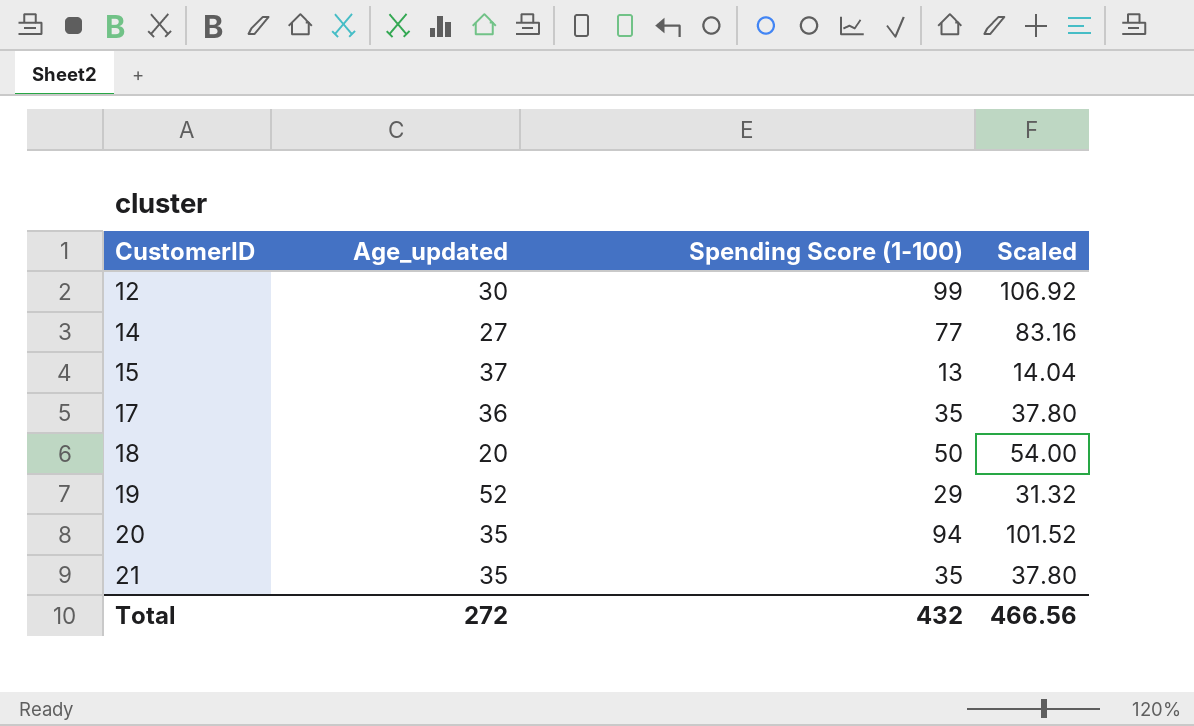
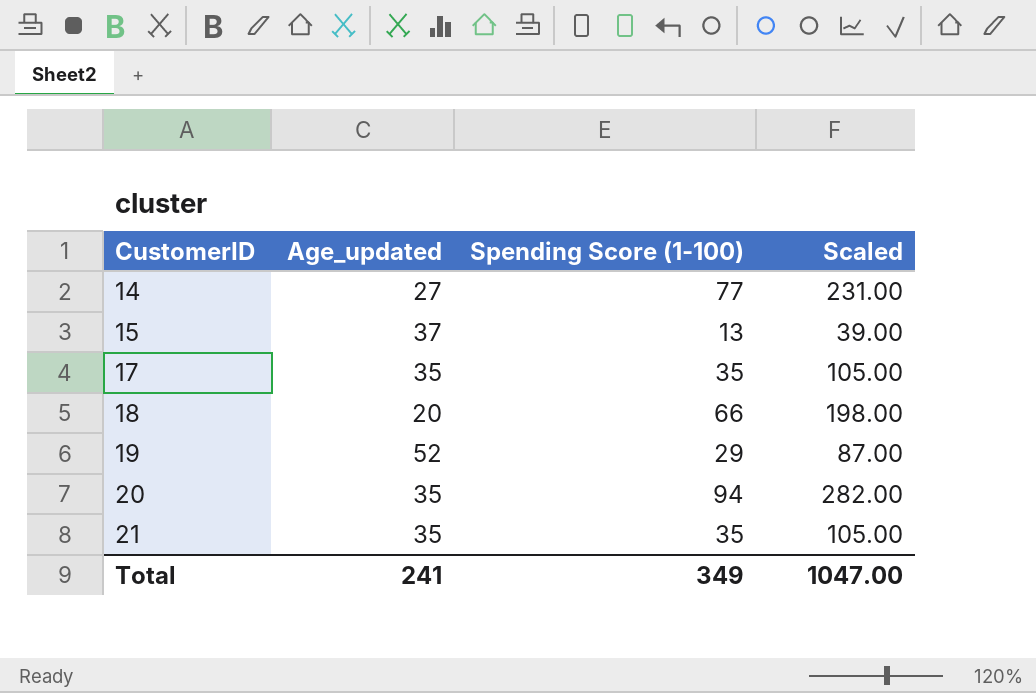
column Scaled | formula: [Spending Score (1-100)] * 1.08 -> [Spending Score (1-100)] * 3
row 12: 30 | 99 | 106.92 -> none
17 | Age_updated: 36 -> 35
18 | Spending Score (1-100): 50 -> 66
Total | Age_updated: 272 -> 241
Total | Spending Score (1-100): 432 -> 349
Total | Scaled: 466.56 -> 1047.00

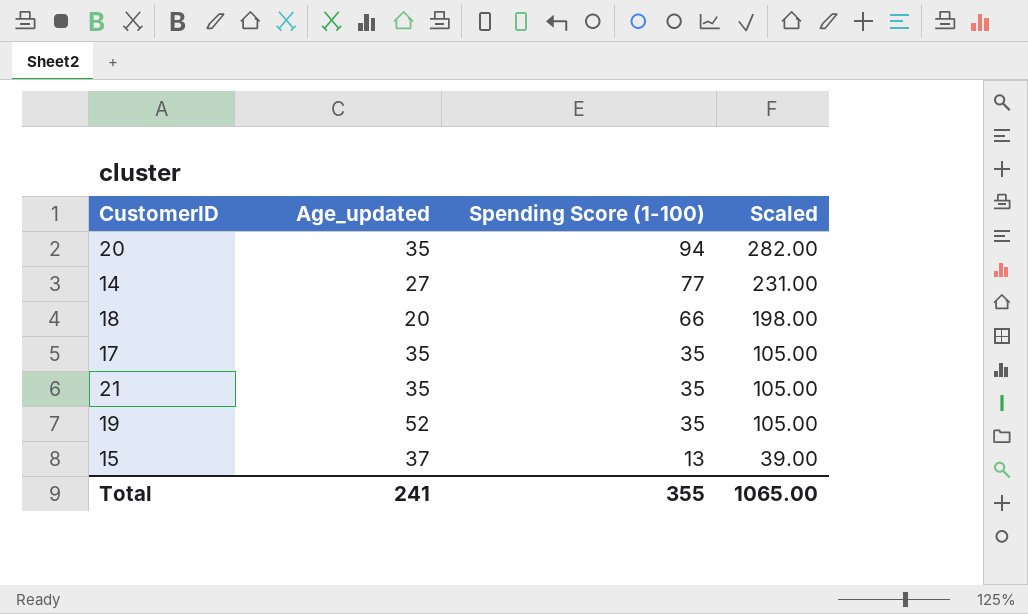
row order: CustomerID ascending -> Spending Score (1-100) descending
19 | Spending Score (1-100): 29 -> 35
19 | Scaled: 87.00 -> 105.00
Total | Spending Score (1-100): 349 -> 355
Total | Scaled: 1047.00 -> 1065.00

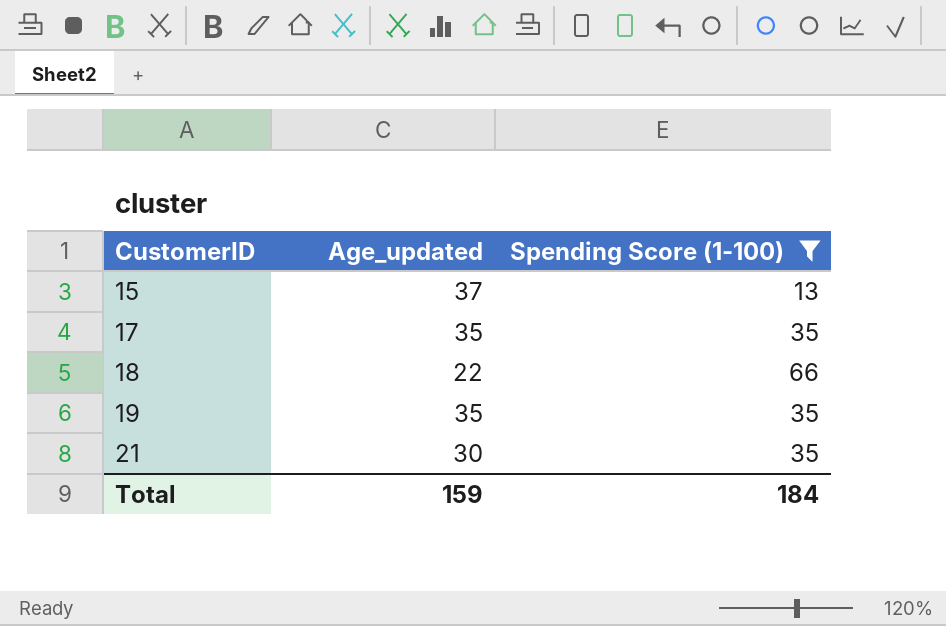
filter: none -> Spending Score (1-100) <= 66
row order: Spending Score (1-100) descending -> CustomerID ascending
column Scaled | formula: [Spending Score (1-100)] * 3 -> none
18 | Age_updated: 20 -> 22
19 | Age_updated: 52 -> 35
21 | Age_updated: 35 -> 30
Total | Age_updated: 241 -> 159
Total | Spending Score (1-100): 355 -> 184

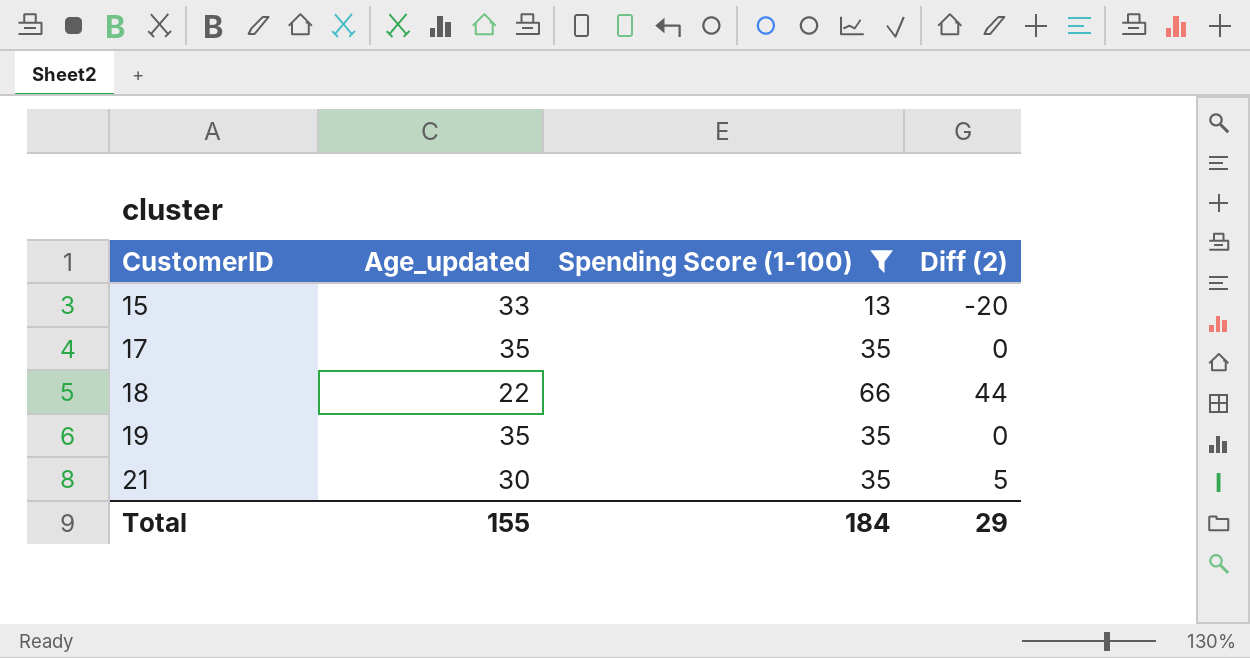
column Diff (2) | formula: none -> [Spending Score (1-100)] - [Age_updated]
15 | Age_updated: 37 -> 33
Total | Age_updated: 159 -> 155

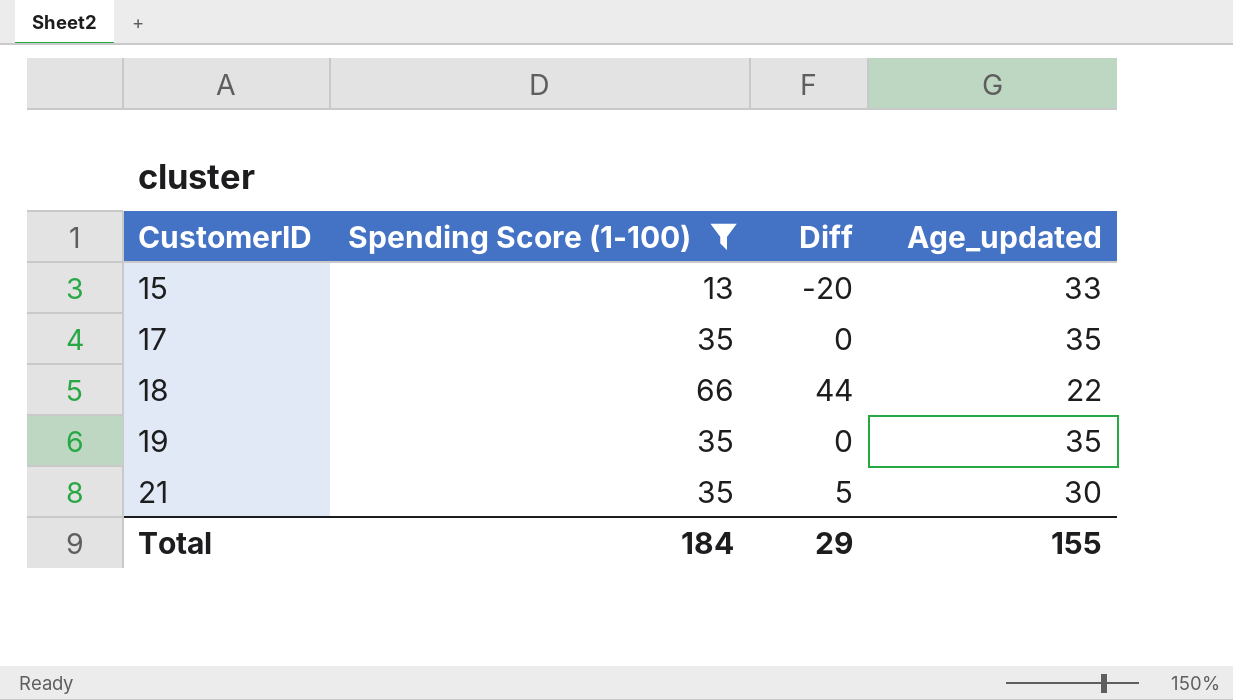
column name: Diff (2) -> Diff
column Age_updated | position: 2 -> 4

